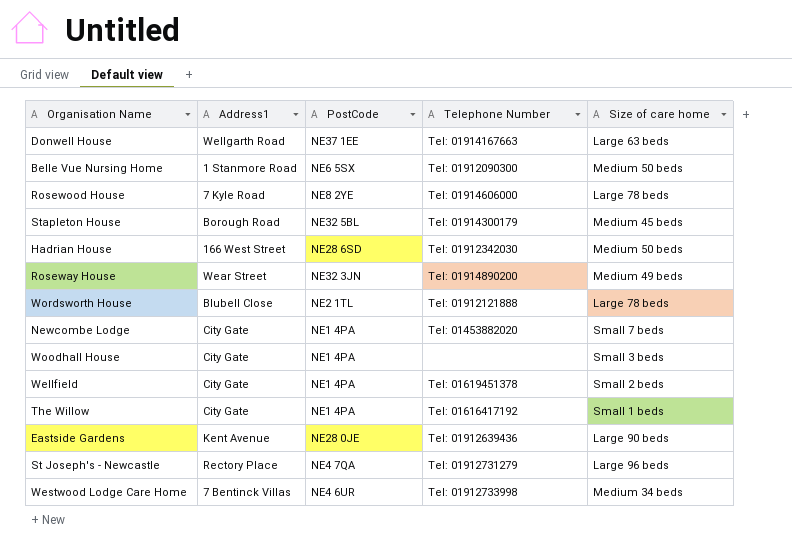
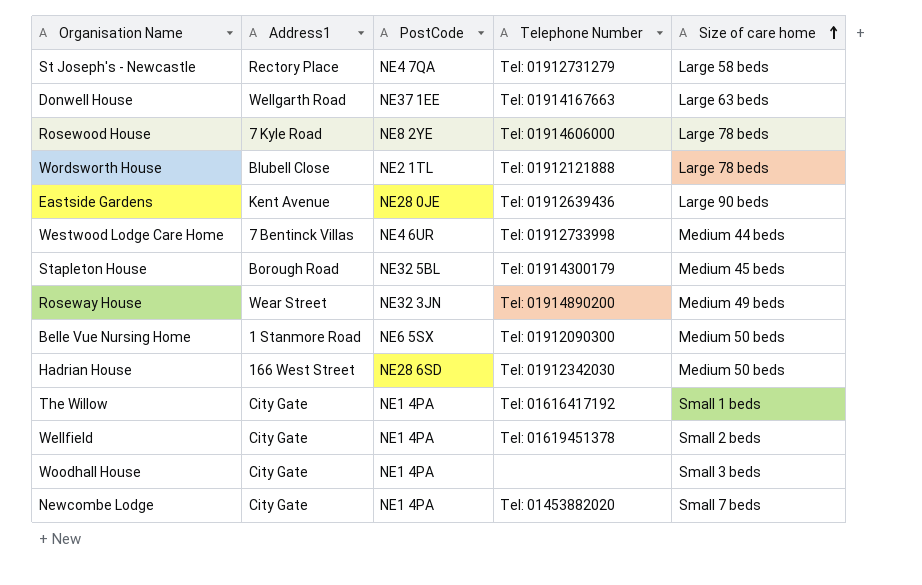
row order: none -> Size of care home ascending
St Joseph's - Newcastle | Size of care home: Large 96 beds -> Large 58 beds
Westwood Lodge Care Home | Size of care home: Medium 34 beds -> Medium 44 beds

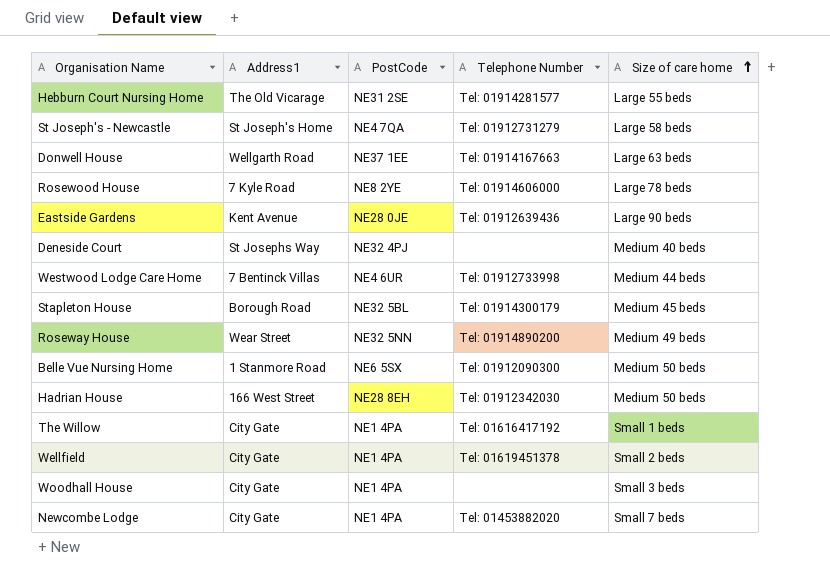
row Wordsworth House: Blubell Close | NE2 1TL | Tel: 01912121888 | Large 78 beds -> none
row Hebburn Court Nursing Home: none -> The Old Vicarage | NE31 2SE | Tel: 01914281577 | Large 55 beds
St Joseph's - Newcastle | Address1: Rectory Place -> St Joseph's Home
row Deneside Court: none -> St Josephs Way | NE32 4PJ | none | Medium 40 beds
Roseway House | PostCode: NE32 3JN -> NE32 5NN
Hadrian House | PostCode: NE28 6SD -> NE28 8EH

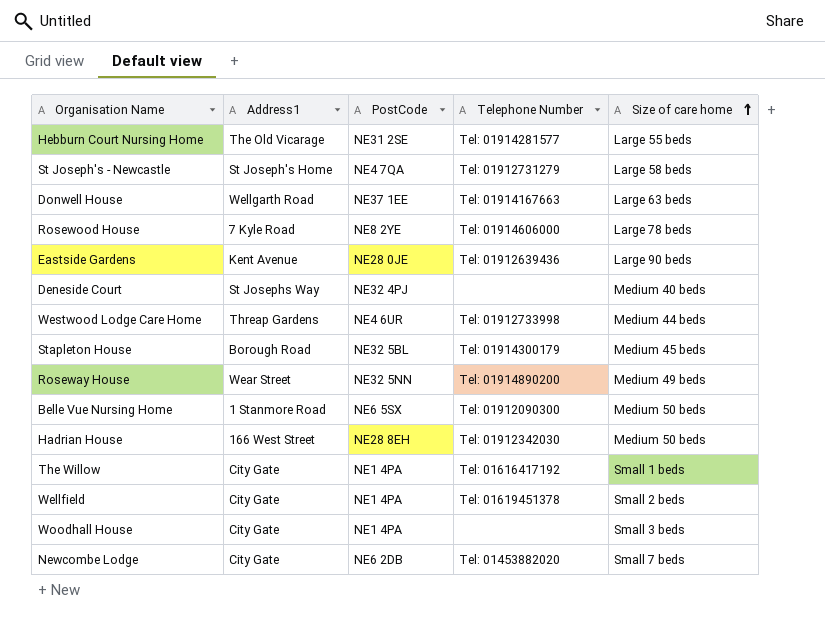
Westwood Lodge Care Home | Address1: 7 Bentinck Villas -> Threap Gardens
Newcombe Lodge | PostCode: NE1 4PA -> NE6 2DB

